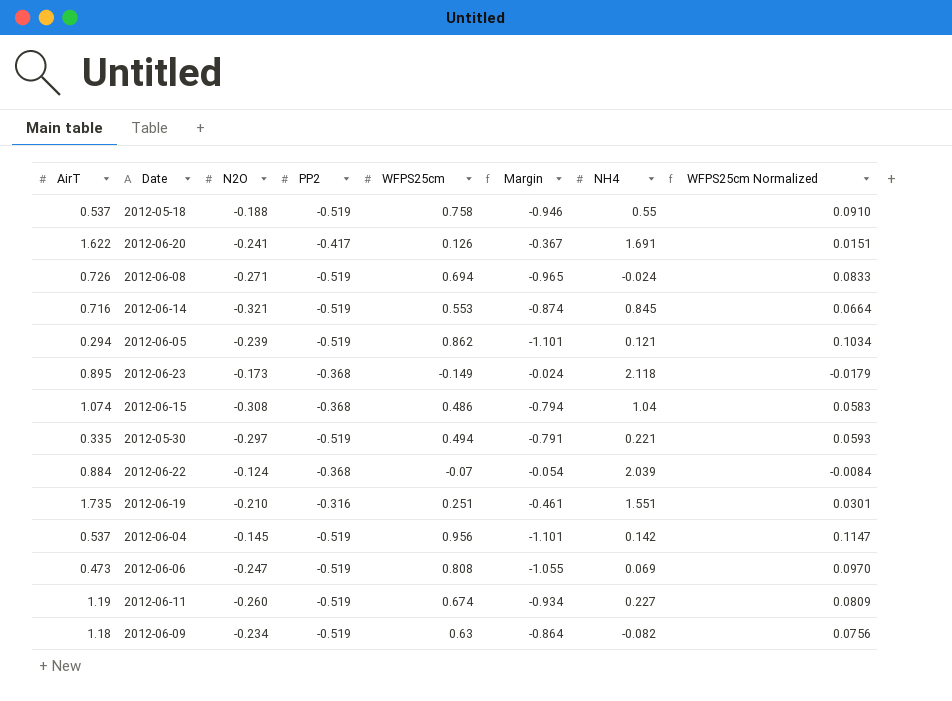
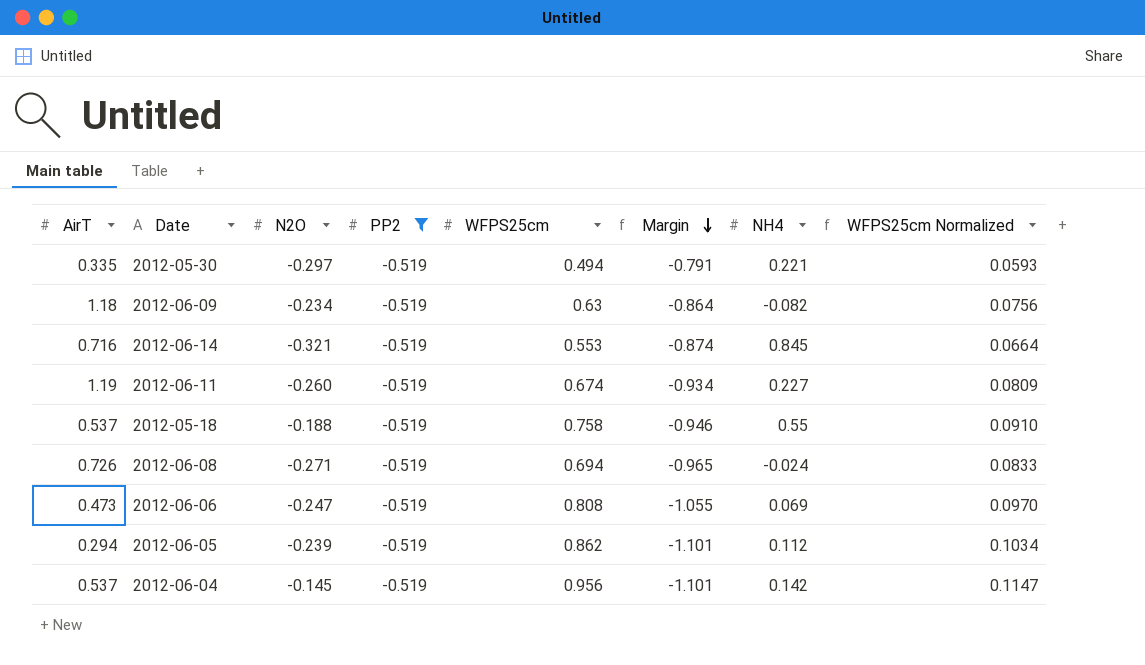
filter: none -> PP2 = -0.519
row order: none -> Margin descending
2012-06-05 | NH4: 0.121 -> 0.112

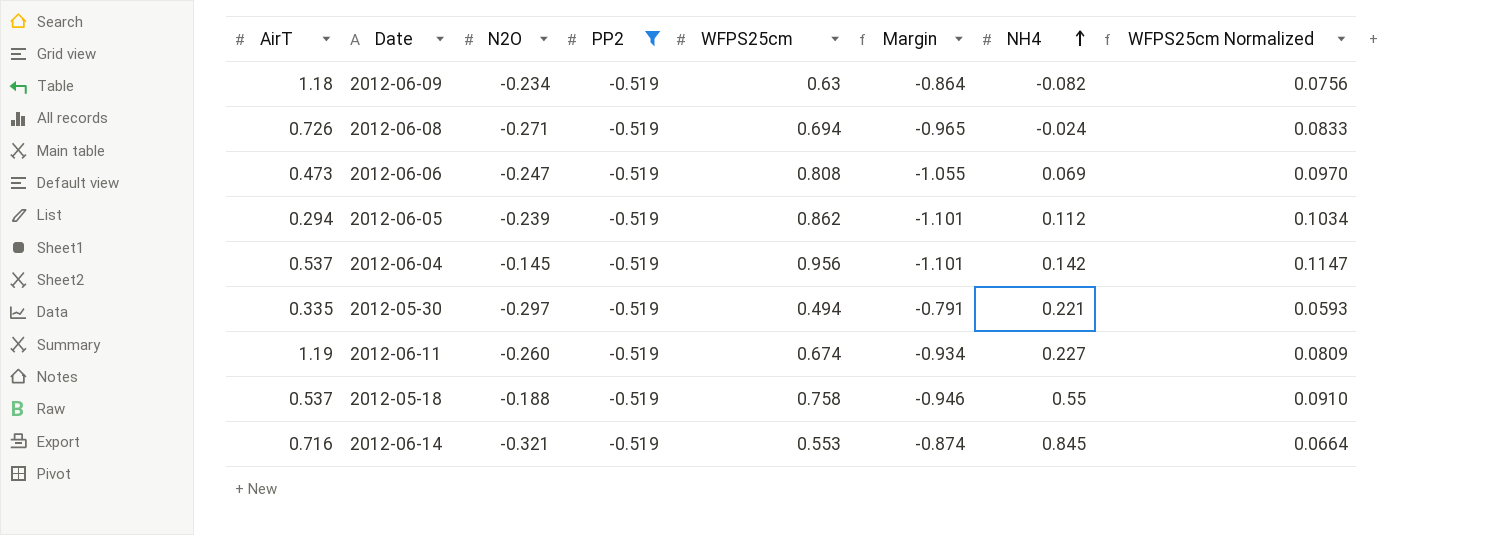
row order: Margin descending -> NH4 ascending

